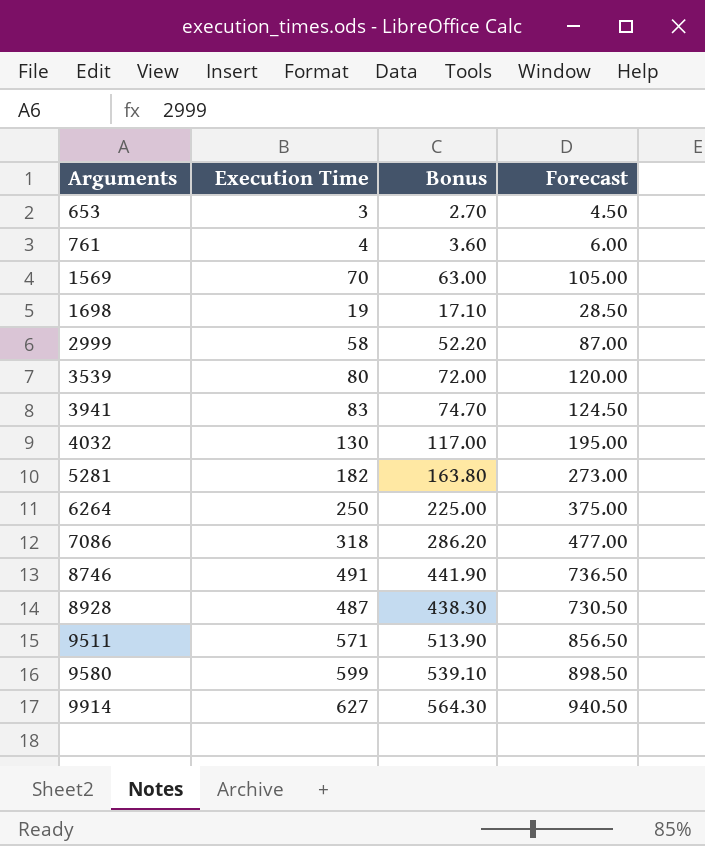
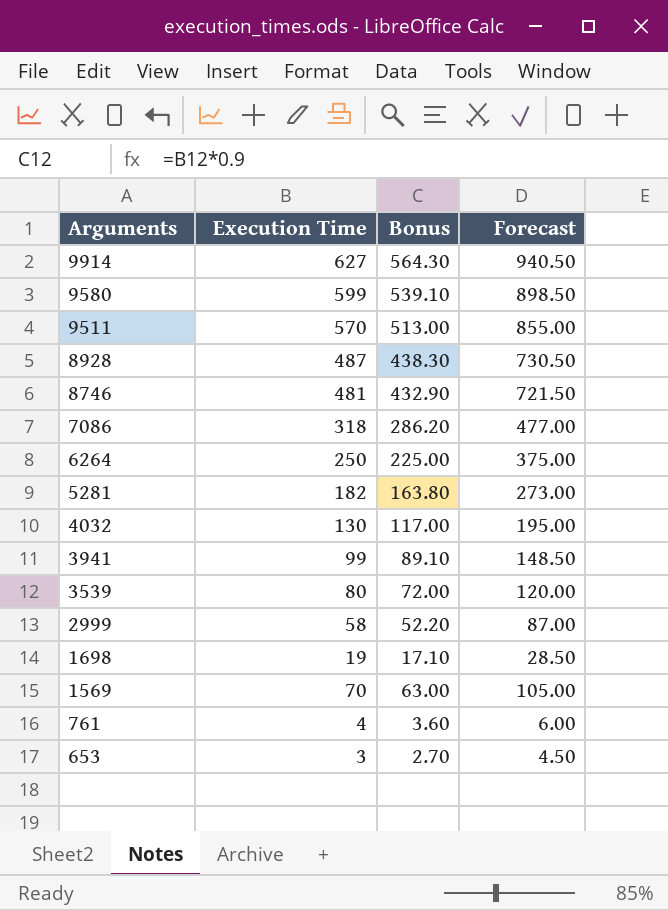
row order: Arguments ascending -> Arguments descending
9511 | Execution Time: 571 -> 570
9511 | Bonus: 513.90 -> 513.00
9511 | Forecast: 856.50 -> 855.00
8746 | Execution Time: 491 -> 481
8746 | Bonus: 441.90 -> 432.90
8746 | Forecast: 736.50 -> 721.50
3941 | Execution Time: 83 -> 99
3941 | Bonus: 74.70 -> 89.10
3941 | Forecast: 124.50 -> 148.50

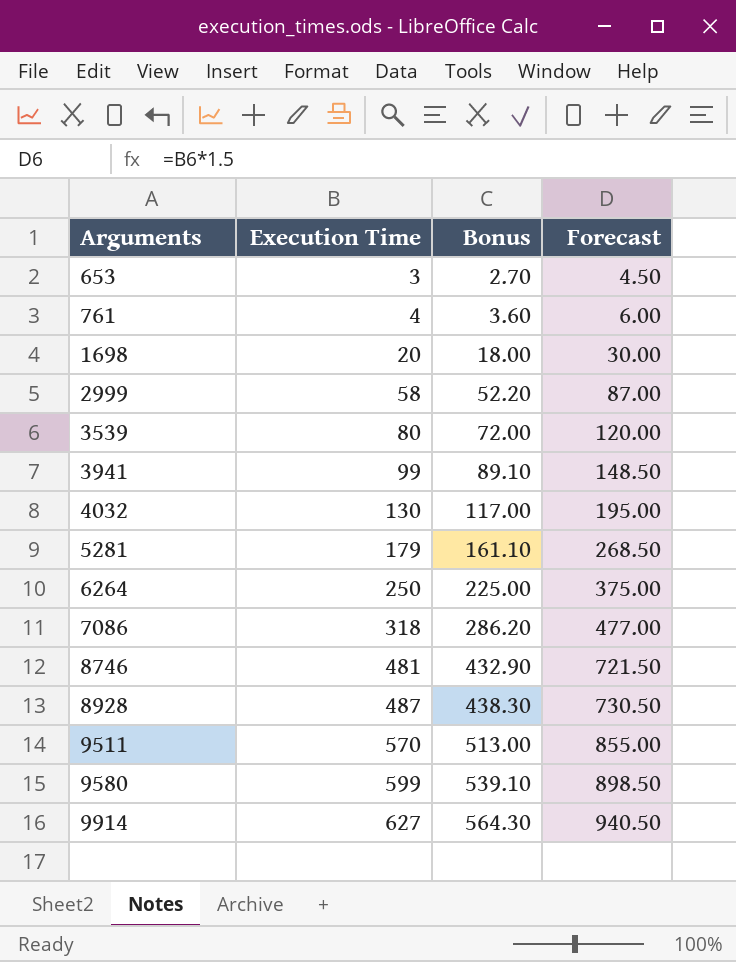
row order: Arguments descending -> Arguments ascending
row 1569: 70 | 63.00 | 105.00 -> none
1698 | Execution Time: 19 -> 20
1698 | Bonus: 17.10 -> 18.00
1698 | Forecast: 28.50 -> 30.00
5281 | Execution Time: 182 -> 179
5281 | Bonus: 163.80 -> 161.10
5281 | Forecast: 273.00 -> 268.50

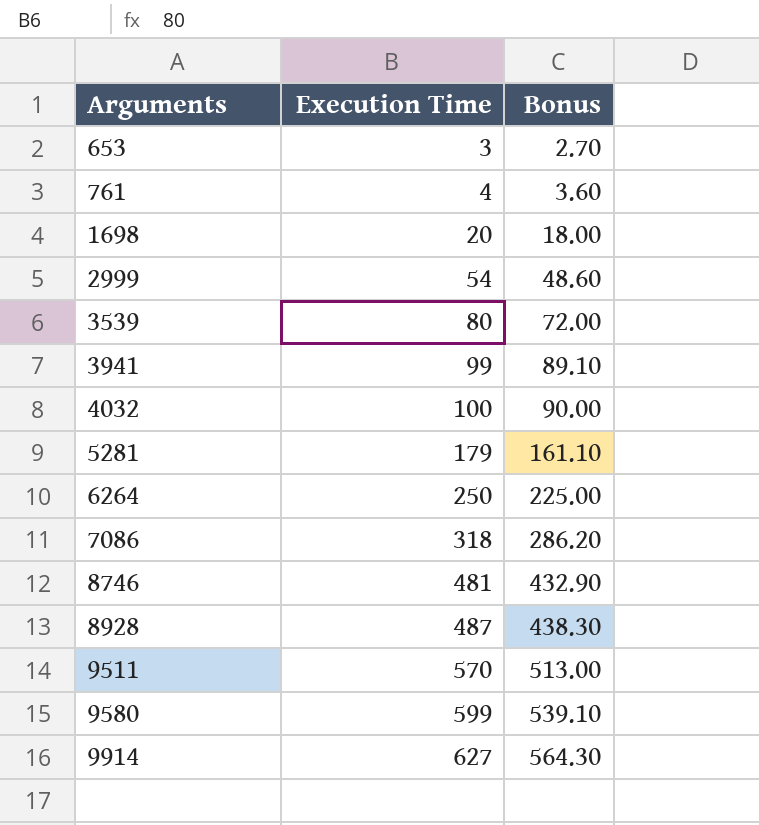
column Forecast | formula: [Execution Time] * 1.5 -> none
2999 | Execution Time: 58 -> 54
2999 | Bonus: 52.20 -> 48.60
4032 | Execution Time: 130 -> 100
4032 | Bonus: 117.00 -> 90.00

